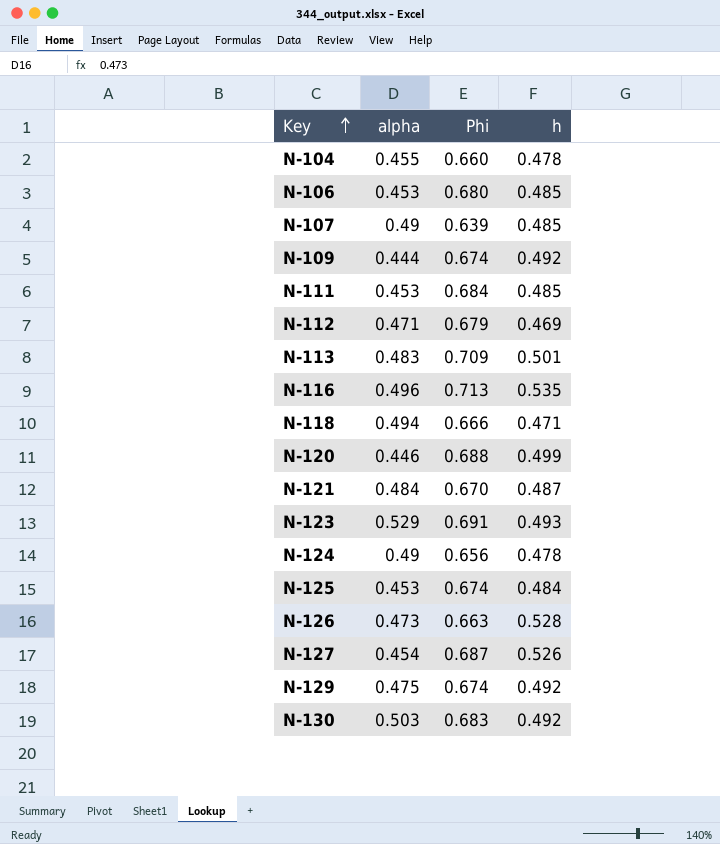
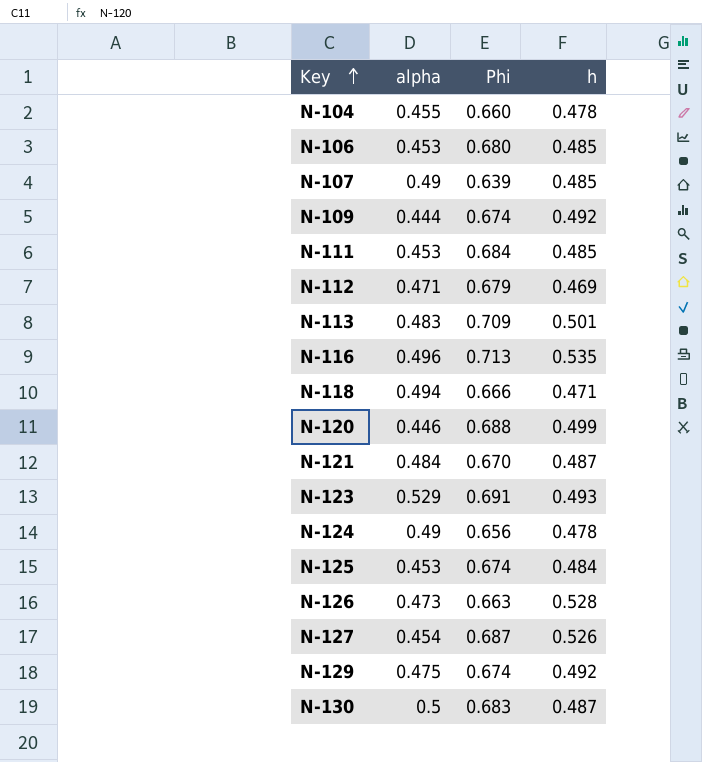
N-130 | alpha: 0.503 -> 0.5
N-130 | h: 0.492 -> 0.487

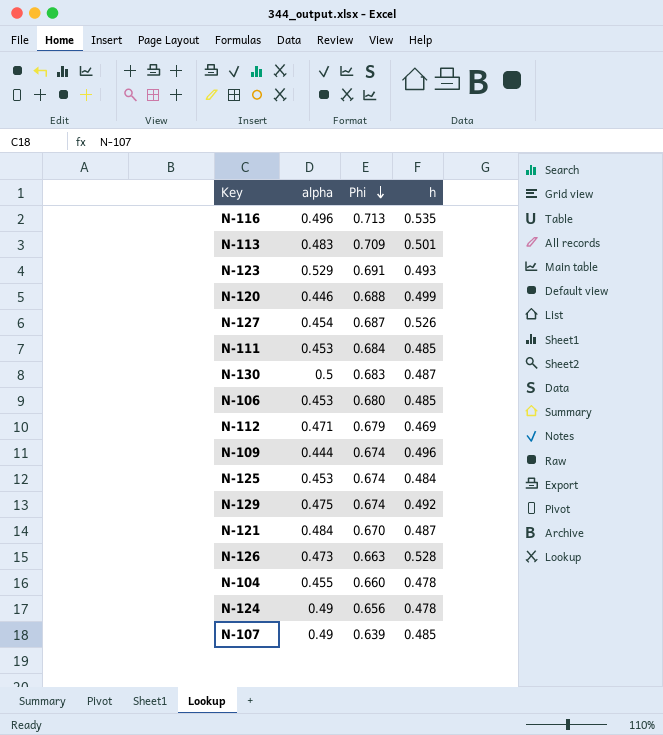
row order: Key ascending -> Phi descending
row N-118: 0.494 | 0.666 | 0.471 -> none
N-109 | h: 0.492 -> 0.496

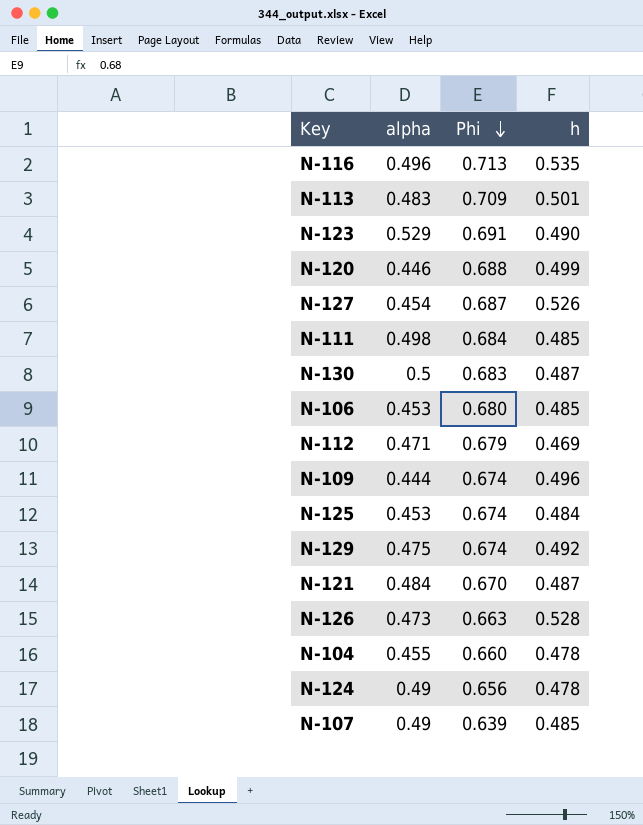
N-123 | h: 0.493 -> 0.490
N-111 | alpha: 0.453 -> 0.498

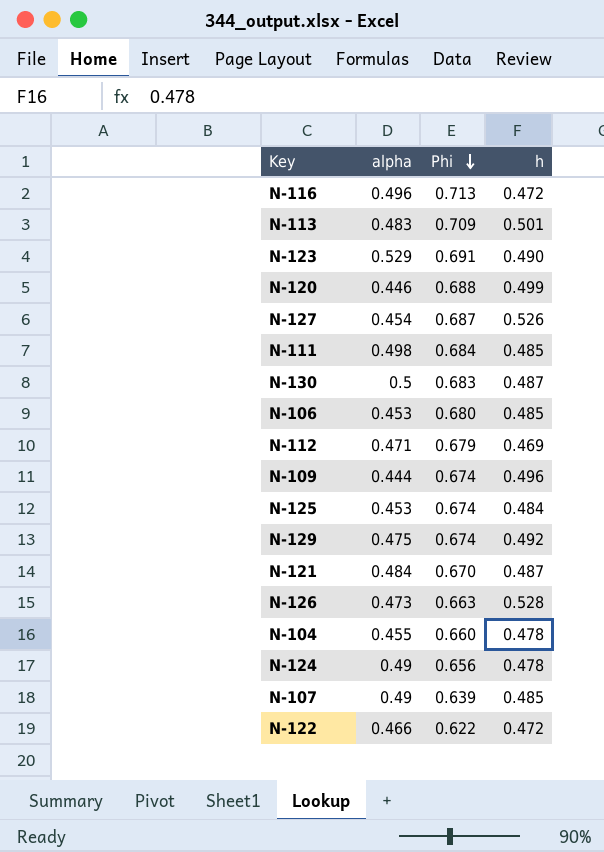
N-116 | h: 0.535 -> 0.472
row N-122: none -> 0.466 | 0.622 | 0.472

